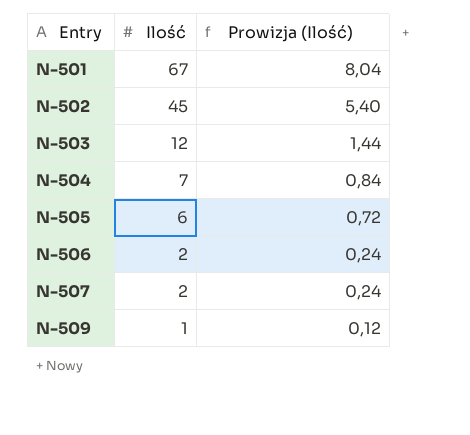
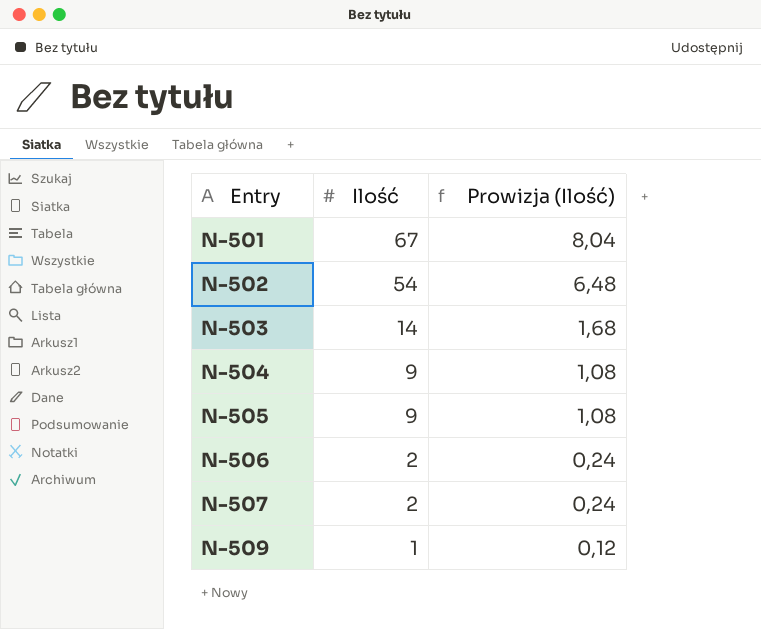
N-502 | Ilość: 45 -> 54
N-502 | Prowizja (Ilość): 5,40 -> 6,48
N-503 | Ilość: 12 -> 14
N-503 | Prowizja (Ilość): 1,44 -> 1,68
N-504 | Ilość: 7 -> 9
N-504 | Prowizja (Ilość): 0,84 -> 1,08
N-505 | Ilość: 6 -> 9
N-505 | Prowizja (Ilość): 0,72 -> 1,08

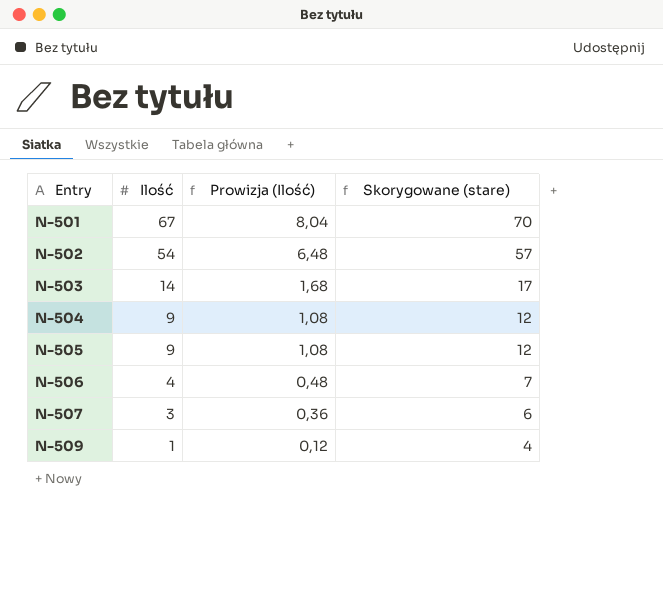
column Skorygowane (stare) | formula: none -> [Ilość] + 3
N-506 | Ilość: 2 -> 4
N-506 | Prowizja (Ilość): 0,24 -> 0,48
N-507 | Ilość: 2 -> 3
N-507 | Prowizja (Ilość): 0,24 -> 0,36

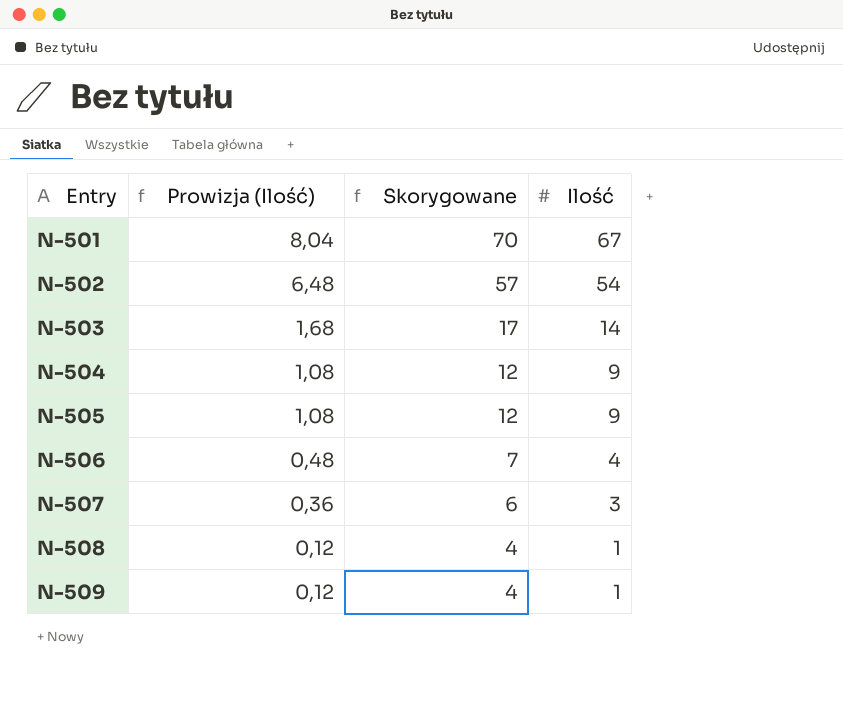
column name: Skorygowane (stare) -> Skorygowane
column Ilość | position: 2 -> 4
row N-508: none -> 0,12 | 4 | 1

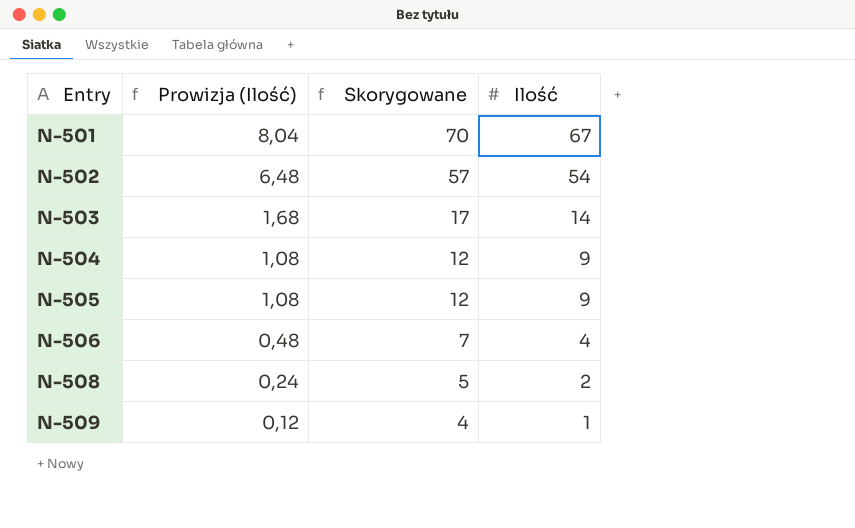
row N-507: 0,36 | 6 | 3 -> none
N-508 | Prowizja (Ilość): 0,12 -> 0,24
N-508 | Skorygowane: 4 -> 5
N-508 | Ilość: 1 -> 2

